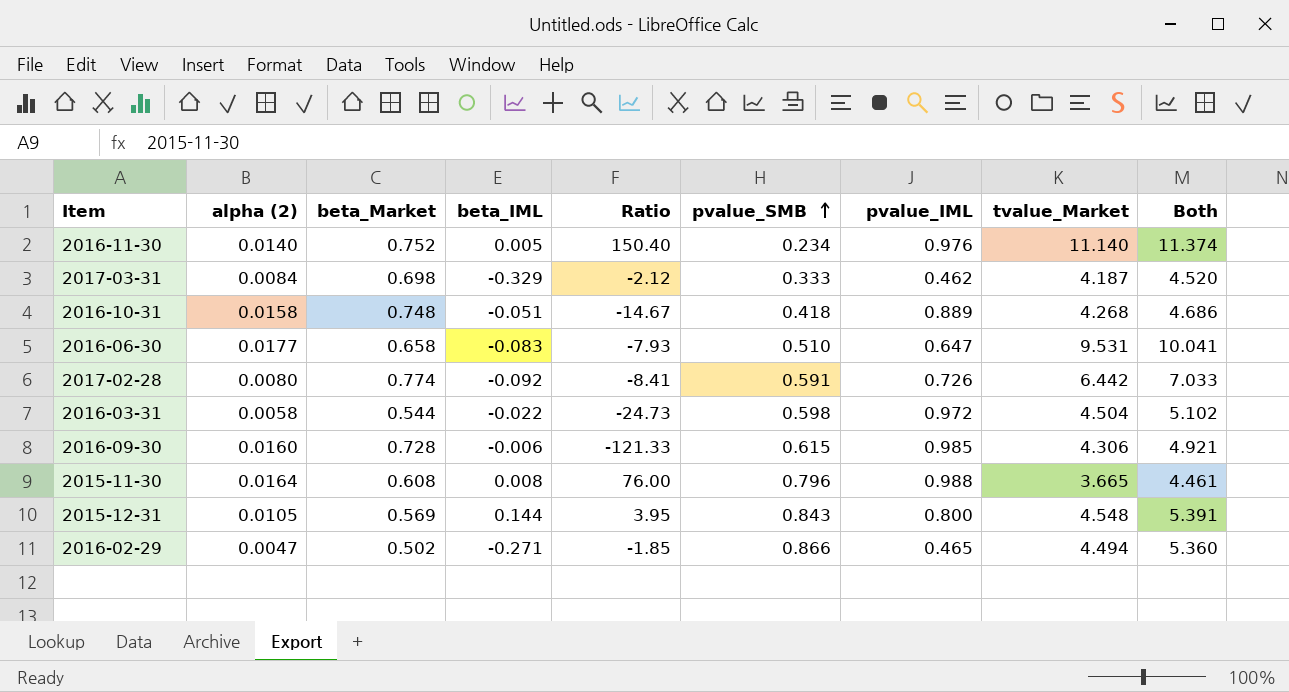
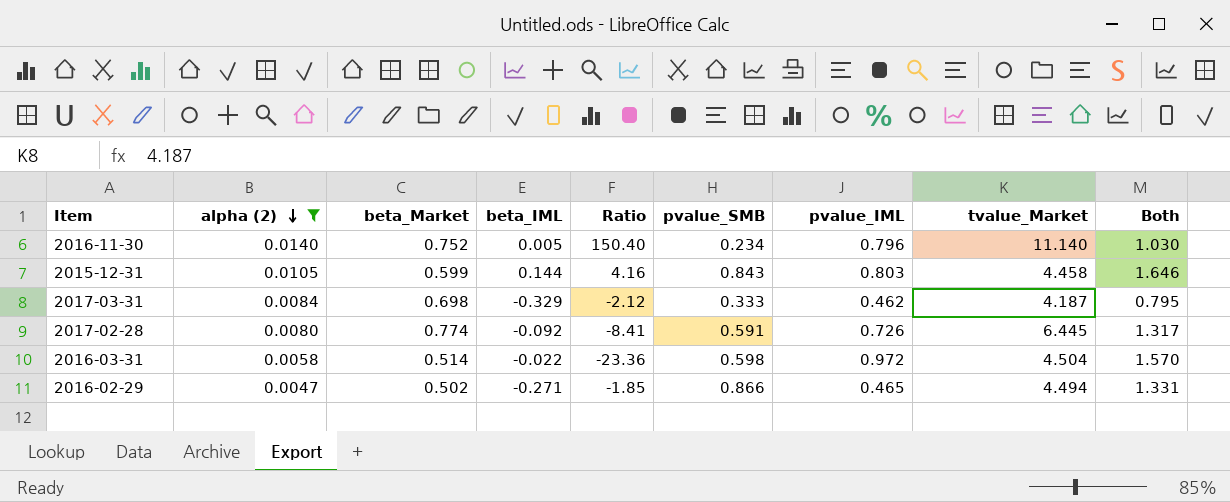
filter: none -> alpha (2) <= 0.0140
row order: pvalue_SMB ascending -> alpha (2) descending
column Both | formula: [pvalue_SMB] + [tvalue_Market] -> [pvalue_SMB] + [pvalue_IML]
2016-11-30 | pvalue_IML: 0.976 -> 0.796
2015-12-31 | beta_Market: 0.569 -> 0.599
2015-12-31 | Ratio: 3.95 -> 4.16
2015-12-31 | pvalue_IML: 0.800 -> 0.803
2015-12-31 | tvalue_Market: 4.548 -> 4.458
2017-02-28 | tvalue_Market: 6.442 -> 6.445
2016-03-31 | beta_Market: 0.544 -> 0.514
2016-03-31 | Ratio: -24.73 -> -23.36

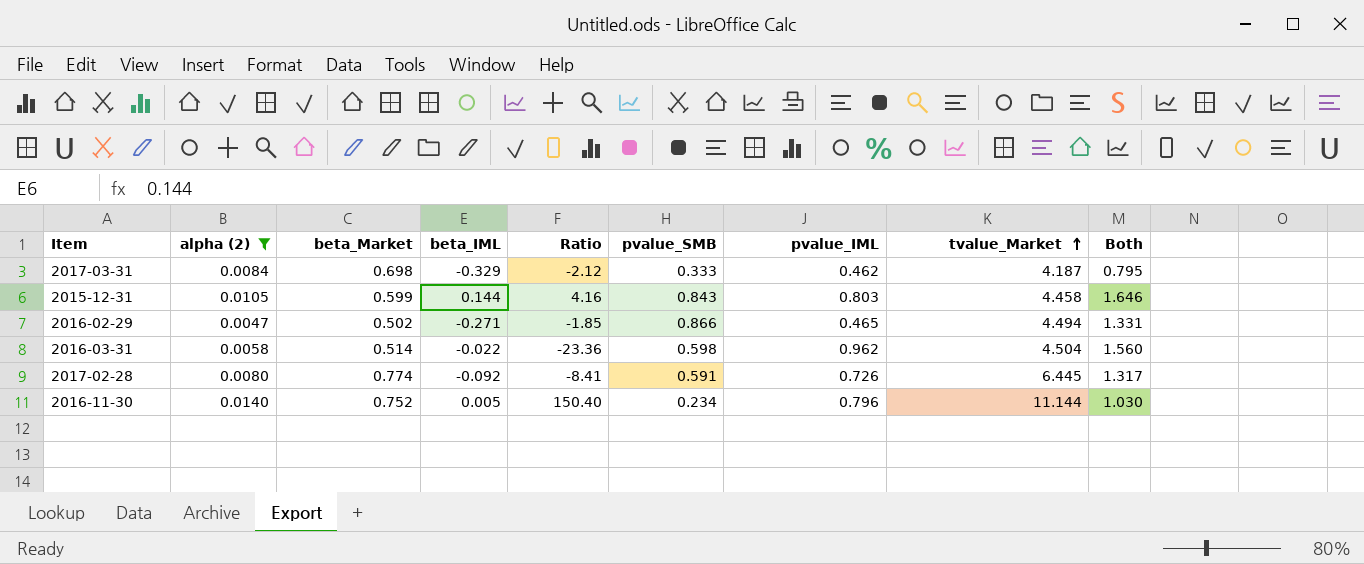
row order: alpha (2) descending -> tvalue_Market ascending
2016-03-31 | pvalue_IML: 0.972 -> 0.962
2016-03-31 | Both: 1.570 -> 1.560
2016-11-30 | tvalue_Market: 11.140 -> 11.144

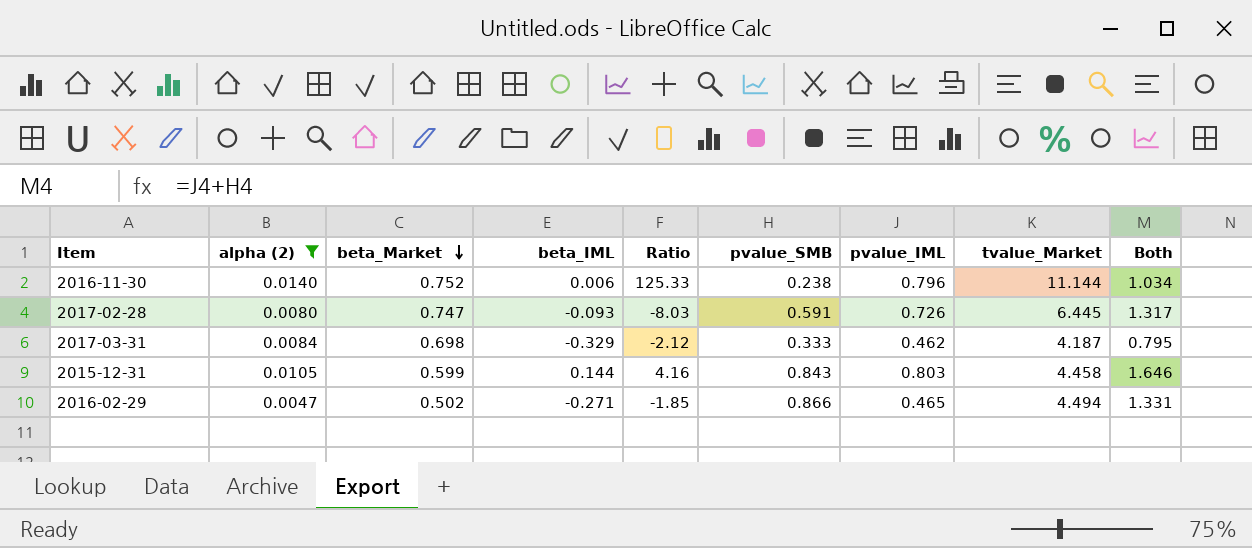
row order: tvalue_Market ascending -> beta_Market descending
row 2016-03-31: 0.0058 | 0.514 | -0.022 | -23.36 | 0.598 | 0.962 | 4.504 | 1.560 -> none
2016-11-30 | beta_IML: 0.005 -> 0.006
2016-11-30 | Ratio: 150.40 -> 125.33
2016-11-30 | pvalue_SMB: 0.234 -> 0.238
2016-11-30 | Both: 1.030 -> 1.034
2017-02-28 | beta_Market: 0.774 -> 0.747
2017-02-28 | beta_IML: -0.092 -> -0.093
2017-02-28 | Ratio: -8.41 -> -8.03

